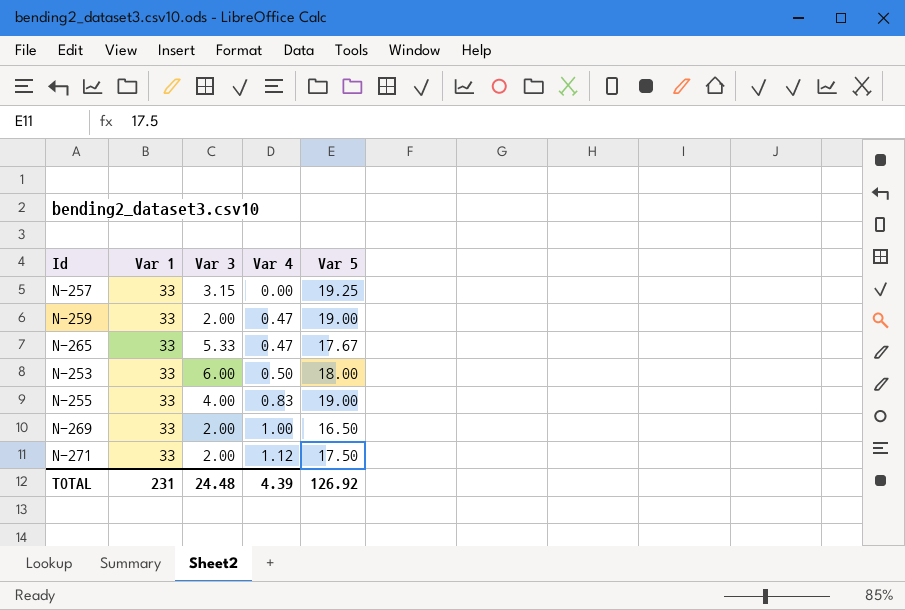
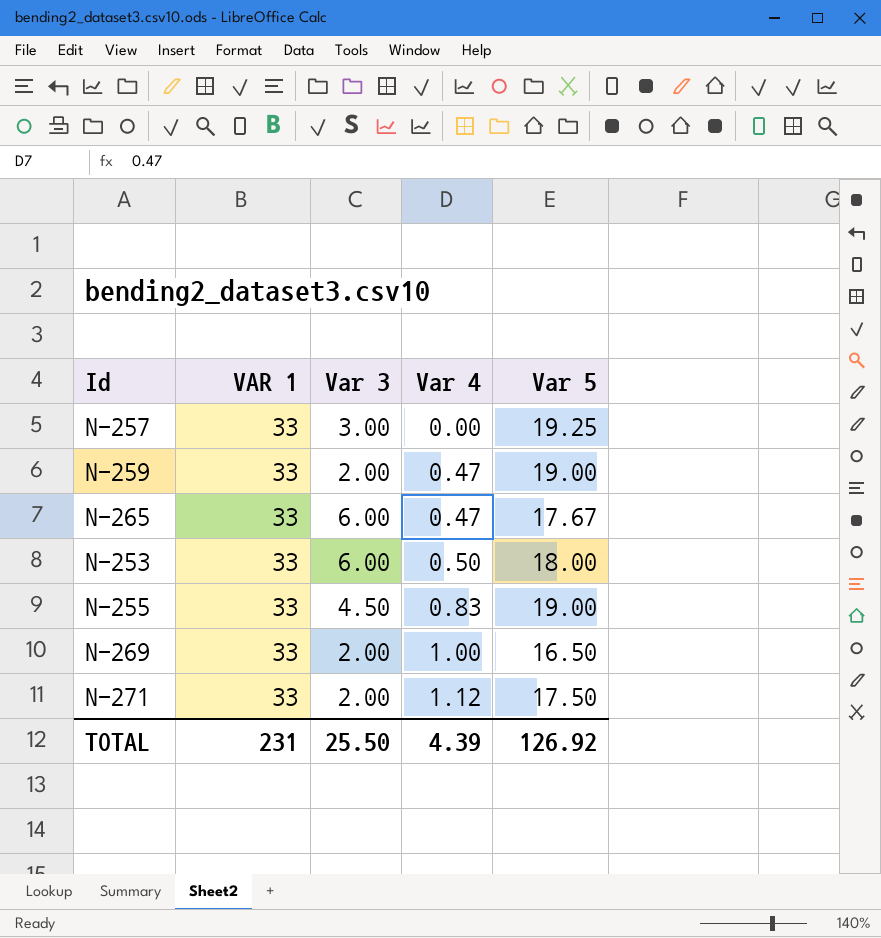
column name: Var 1 -> VAR 1
N-257 | Var 3: 3.15 -> 3.00
N-265 | Var 3: 5.33 -> 6.00
N-255 | Var 3: 4.00 -> 4.50
TOTAL | Var 3: 24.48 -> 25.50

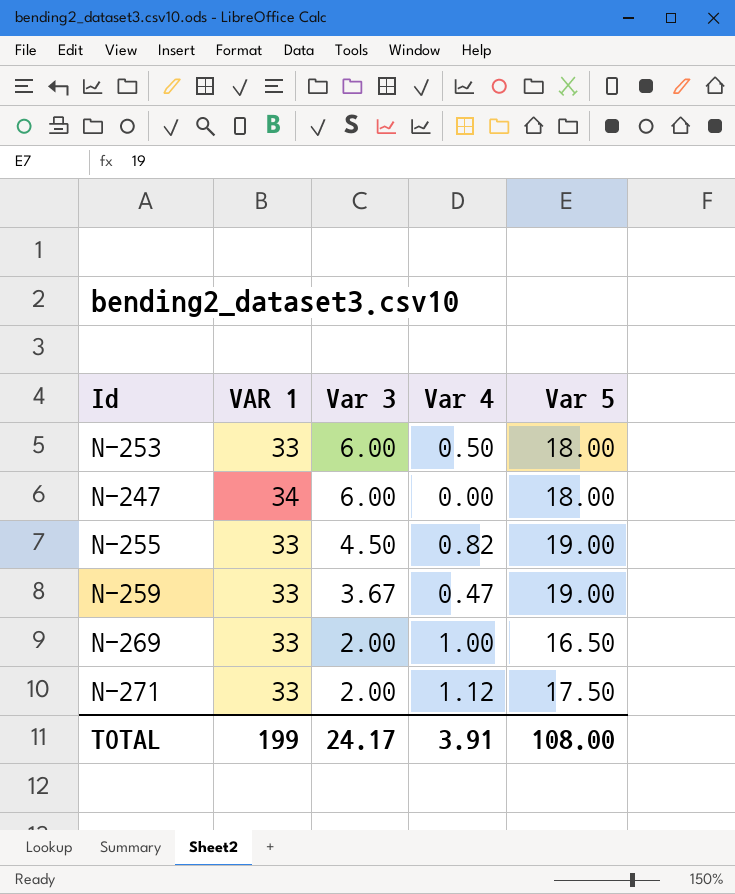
row order: Var 4 ascending -> Var 3 descending
row N-257: 33 | 3.00 | 0.00 | 19.25 -> none
row N-265: 33 | 6.00 | 0.47 | 17.67 -> none
row N-247: none -> 34 | 6.00 | 0.00 | 18.00
N-255 | Var 4: 0.83 -> 0.82
N-259 | Var 3: 2.00 -> 3.67
TOTAL | VAR 1: 231 -> 199
TOTAL | Var 3: 25.50 -> 24.17
TOTAL | Var 4: 4.39 -> 3.91
TOTAL | Var 5: 126.92 -> 108.00

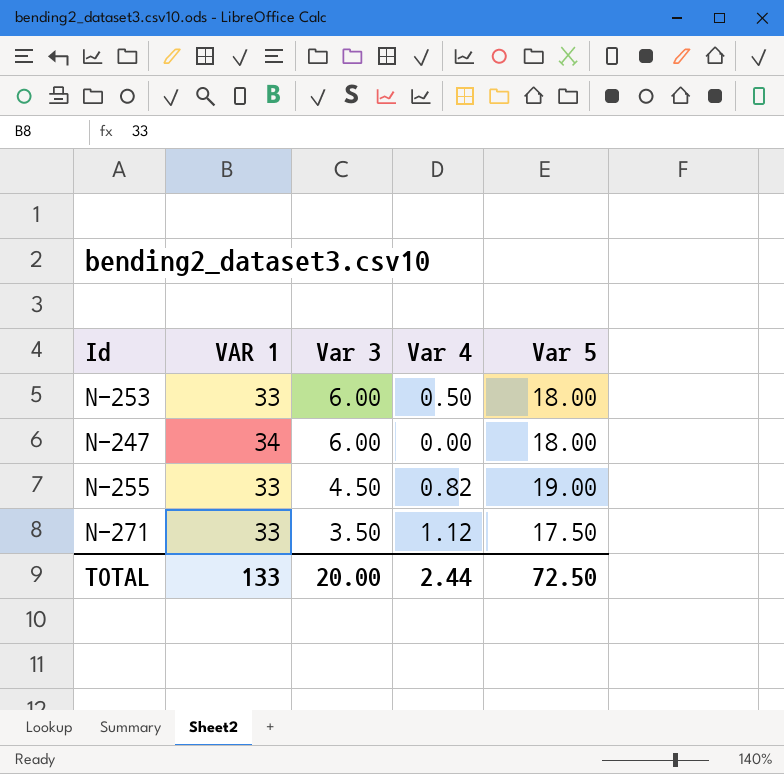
row N-259: 33 | 3.67 | 0.47 | 19.00 -> none
row N-269: 33 | 2.00 | 1.00 | 16.50 -> none
N-271 | Var 3: 2.00 -> 3.50
TOTAL | VAR 1: 199 -> 133
TOTAL | Var 3: 24.17 -> 20.00
TOTAL | Var 4: 3.91 -> 2.44
TOTAL | Var 5: 108.00 -> 72.50

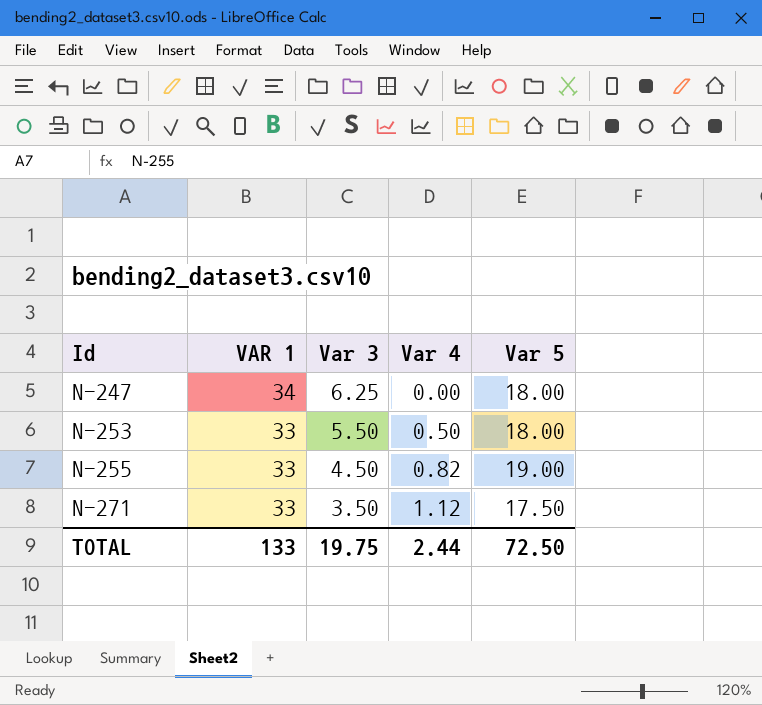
row order: Var 3 descending -> Id ascending
N-247 | Var 3: 6.00 -> 6.25
N-253 | Var 3: 6.00 -> 5.50
TOTAL | Var 3: 20.00 -> 19.75

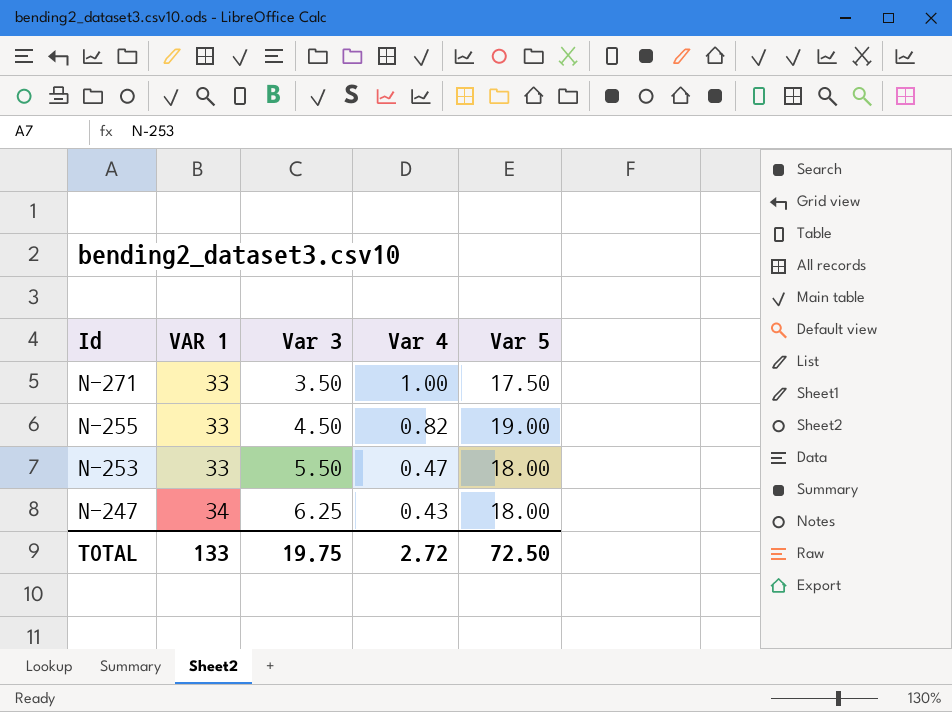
row order: Id ascending -> Id descending
N-271 | Var 4: 1.12 -> 1.00
N-253 | Var 4: 0.50 -> 0.47
N-247 | Var 4: 0.00 -> 0.43
TOTAL | Var 4: 2.44 -> 2.72

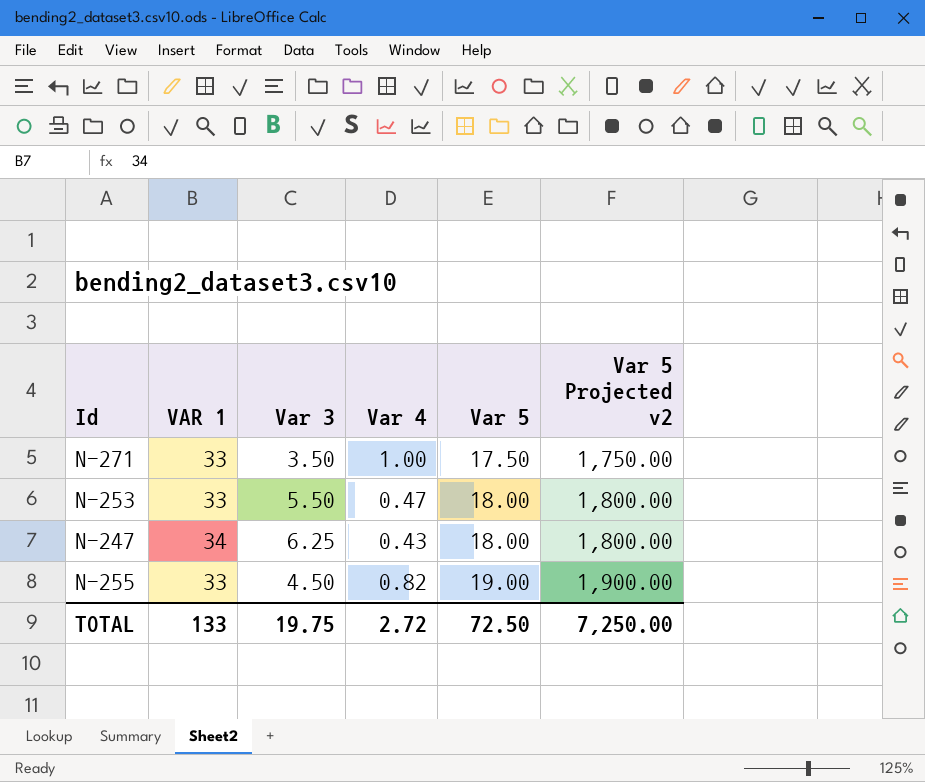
row order: Id descending -> Var 5 ascending
column Var 5 Projected v2 | formula: none -> [Var 5] * 100

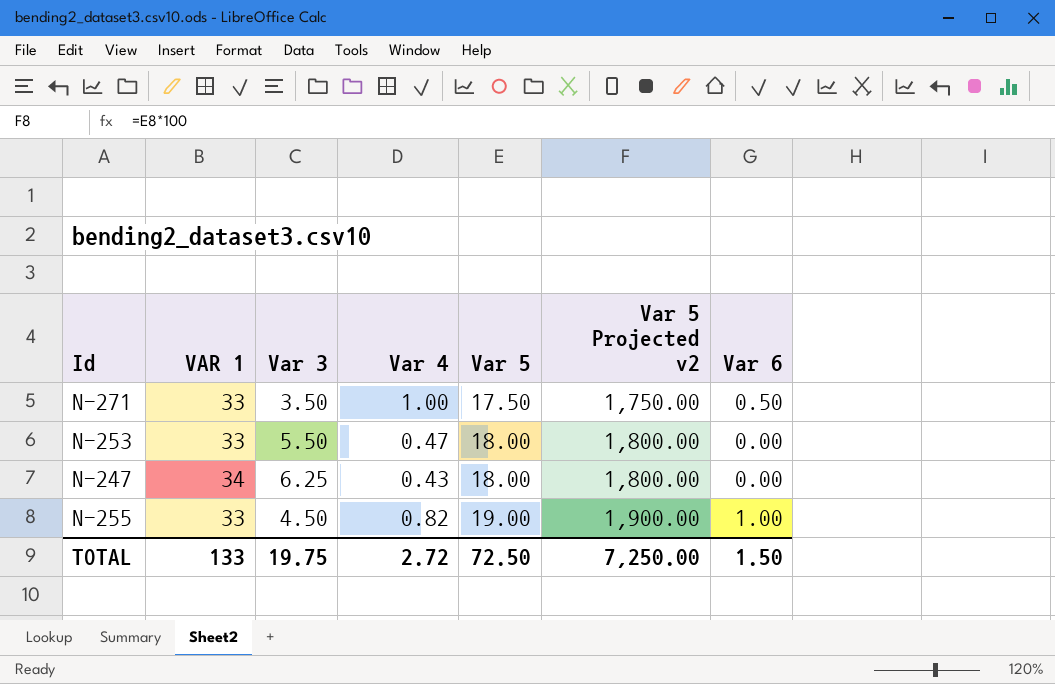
column Var 6 | position: none -> 7

